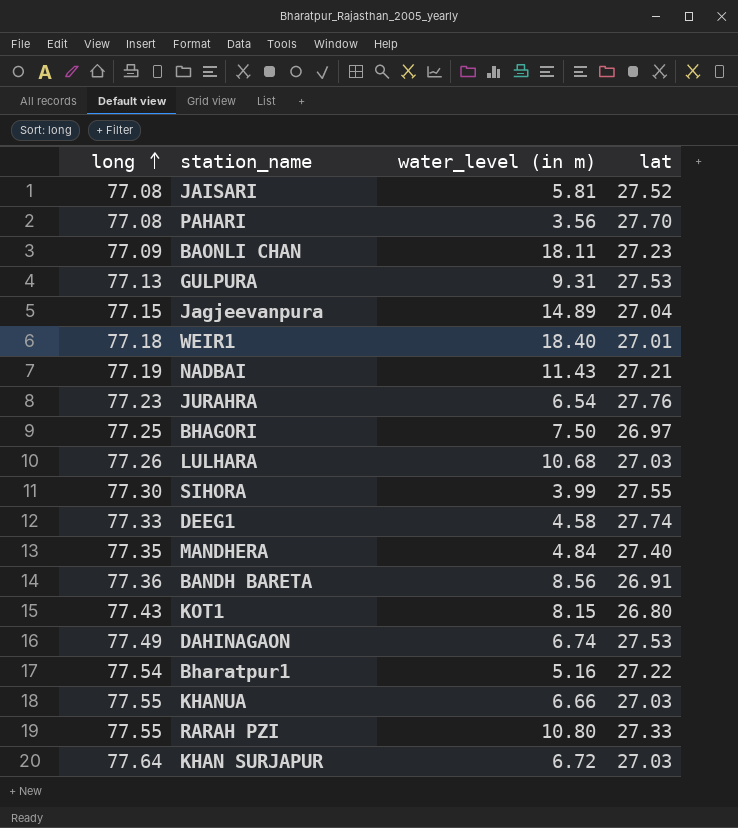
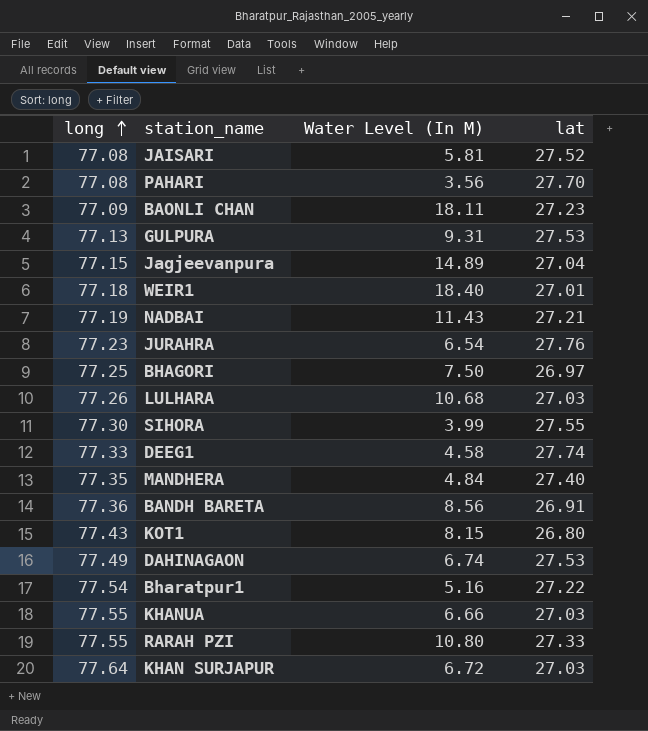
column name: water_level (in m) -> Water Level (In M)

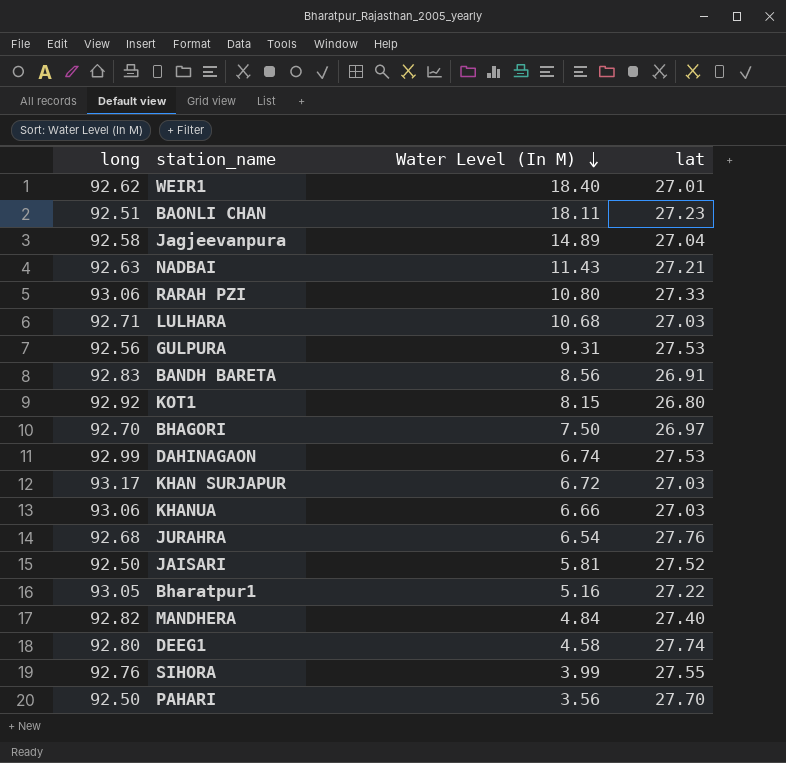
row order: long ascending -> Water Level (In M) descending
WEIR1 | long: 77.18 -> 92.62
BAONLI CHAN | long: 77.09 -> 92.51
Jagjeevanpura | long: 77.15 -> 92.58
NADBAI | long: 77.19 -> 92.63
RARAH PZI | long: 77.55 -> 93.06
LULHARA | long: 77.26 -> 92.71
GULPURA | long: 77.13 -> 92.56
BANDH BARETA | long: 77.36 -> 92.83
KOT1 | long: 77.43 -> 92.92
BHAGORI | long: 77.25 -> 92.70
DAHINAGAON | long: 77.49 -> 92.99
KHAN SURJAPUR | long: 77.64 -> 93.17
KHANUA | long: 77.55 -> 93.06
JURAHRA | long: 77.23 -> 92.68
JAISARI | long: 77.08 -> 92.50
Bharatpur1 | long: 77.54 -> 93.05
MANDHERA | long: 77.35 -> 92.82
DEEG1 | long: 77.33 -> 92.80
SIHORA | long: 77.30 -> 92.76
PAHARI | long: 77.08 -> 92.50

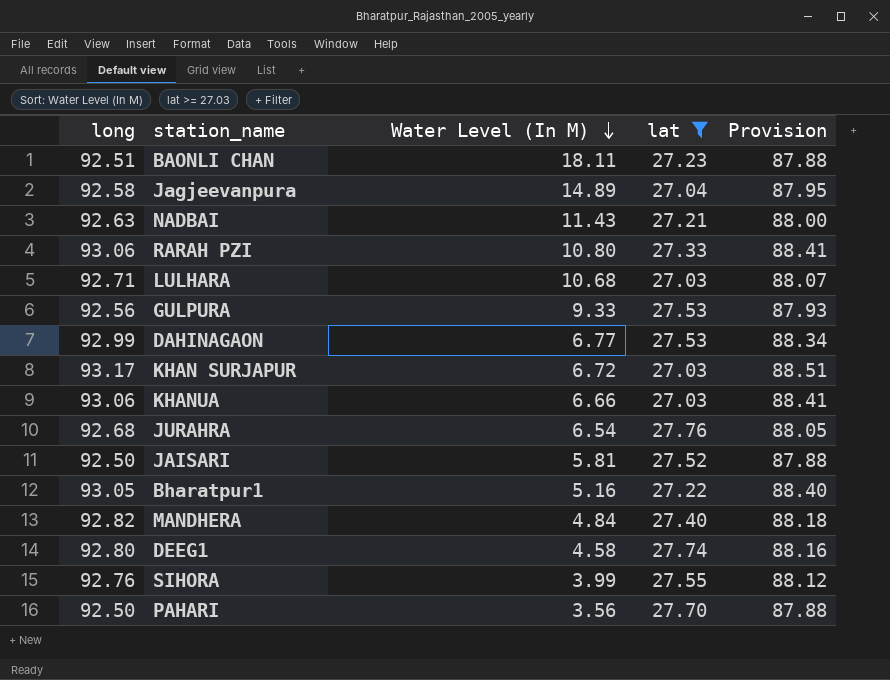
filter: none -> lat >= 27.03
column Provision | formula: none -> [long] * 0.95
GULPURA | Water Level (In M): 9.31 -> 9.33
DAHINAGAON | Water Level (In M): 6.74 -> 6.77

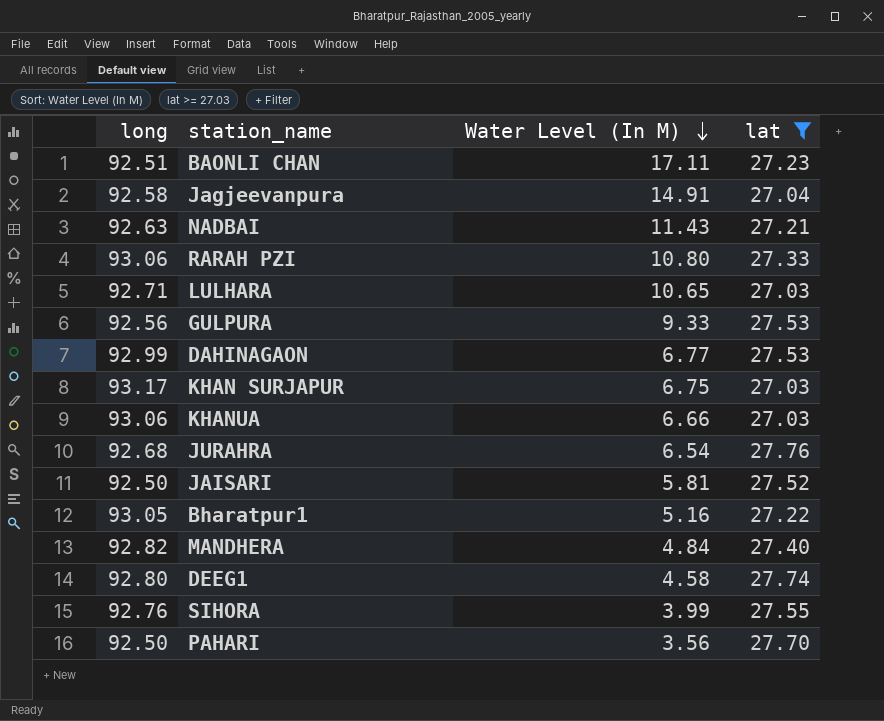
column Provision | formula: [long] * 0.95 -> none
BAONLI CHAN | Water Level (In M): 18.11 -> 17.11
Jagjeevanpura | Water Level (In M): 14.89 -> 14.91
LULHARA | Water Level (In M): 10.68 -> 10.65
KHAN SURJAPUR | Water Level (In M): 6.72 -> 6.75

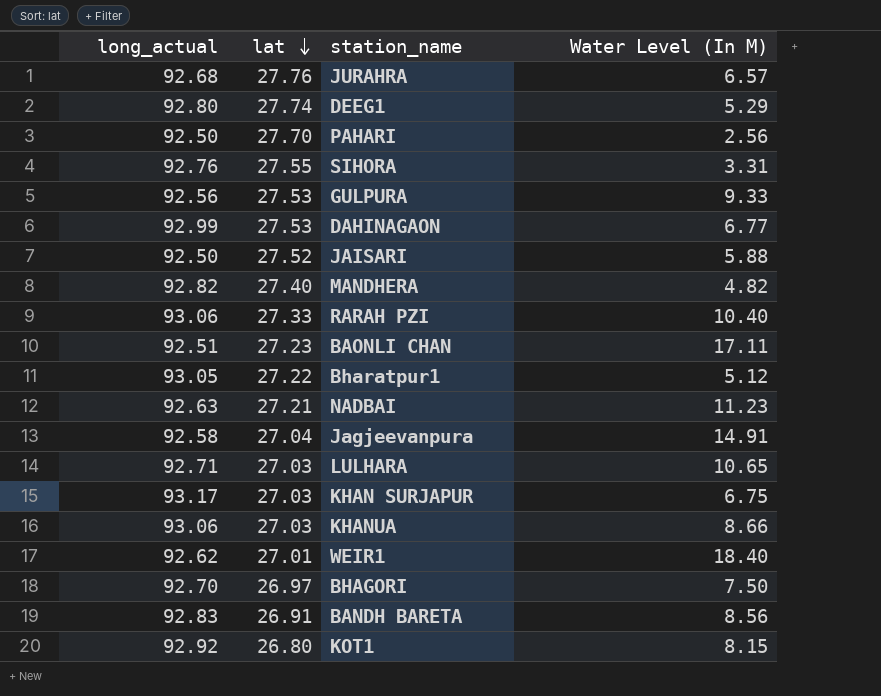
filter: lat >= 27.03 -> none
row order: Water Level (In M) descending -> lat descending
column name: long -> long_actual
column lat | position: 4 -> 2
JURAHRA | Water Level (In M): 6.54 -> 6.57
DEEG1 | Water Level (In M): 4.58 -> 5.29
PAHARI | Water Level (In M): 3.56 -> 2.56
SIHORA | Water Level (In M): 3.99 -> 3.31
JAISARI | Water Level (In M): 5.81 -> 5.88
MANDHERA | Water Level (In M): 4.84 -> 4.82
RARAH PZI | Water Level (In M): 10.80 -> 10.40
Bharatpur1 | Water Level (In M): 5.16 -> 5.12
NADBAI | Water Level (In M): 11.43 -> 11.23
KHANUA | Water Level (In M): 6.66 -> 8.66

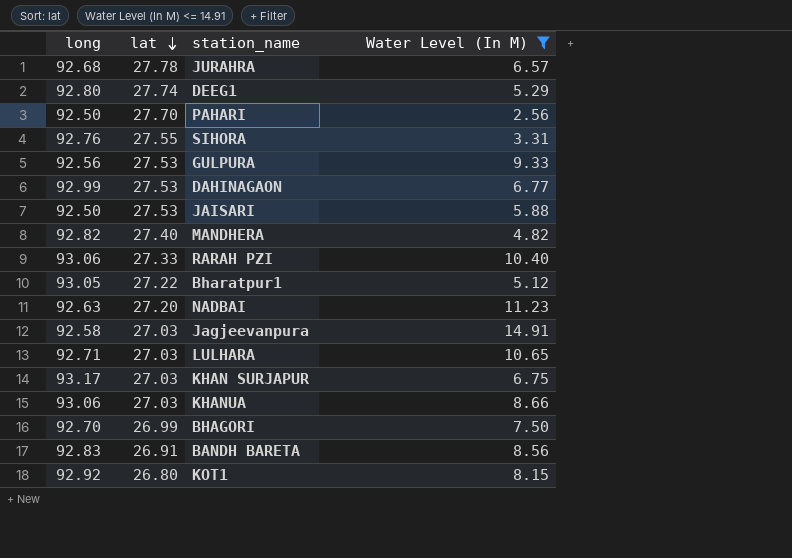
filter: none -> Water Level (In M) <= 14.91
column name: long_actual -> long
JURAHRA | lat: 27.76 -> 27.78
JAISARI | lat: 27.52 -> 27.53
NADBAI | lat: 27.21 -> 27.20
Jagjeevanpura | lat: 27.04 -> 27.03
BHAGORI | lat: 26.97 -> 26.99

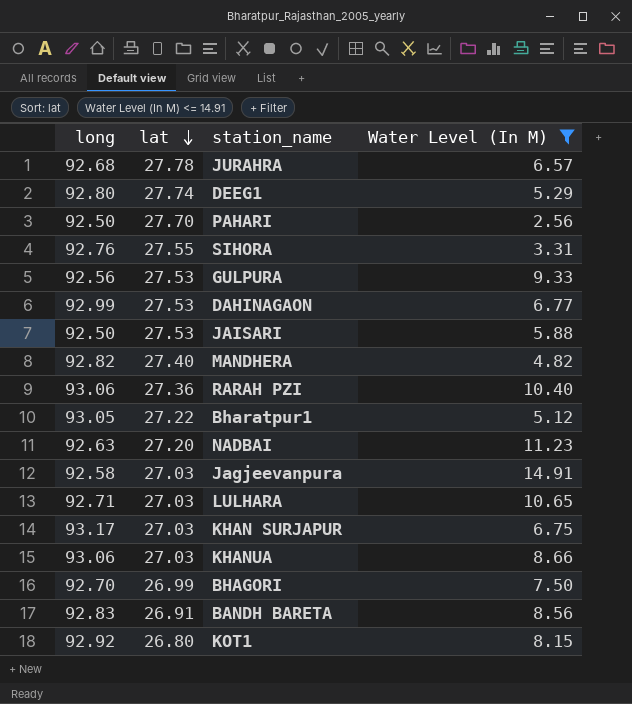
RARAH PZI | lat: 27.33 -> 27.36

